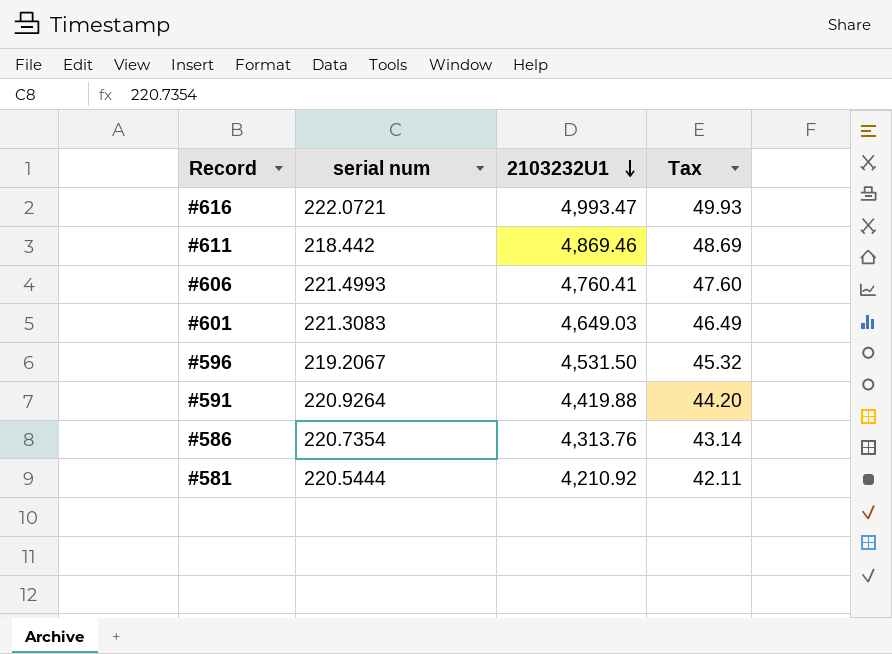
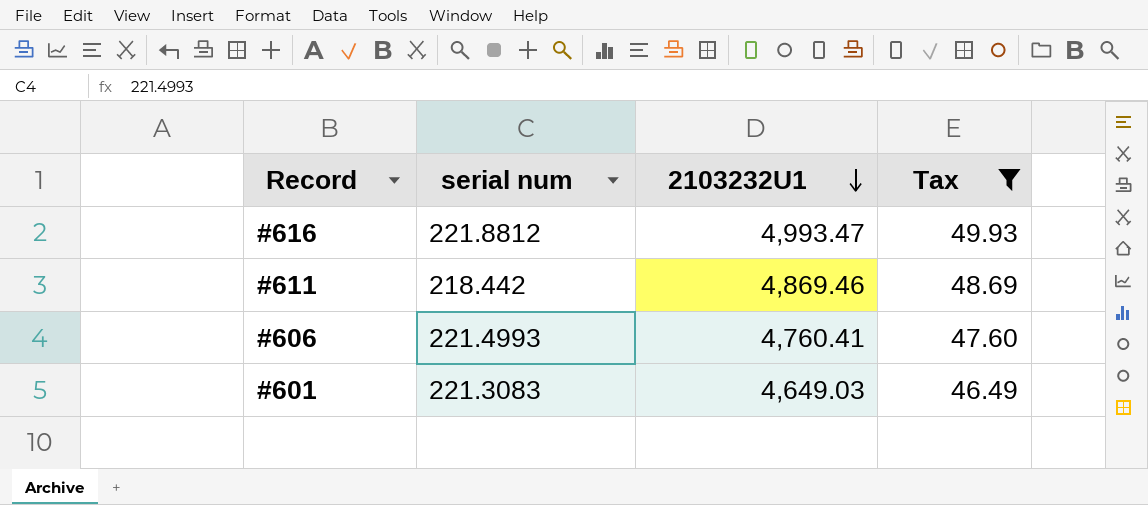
filter: none -> Tax >= 46.49
#616 | serial num: 222.0721 -> 221.8812

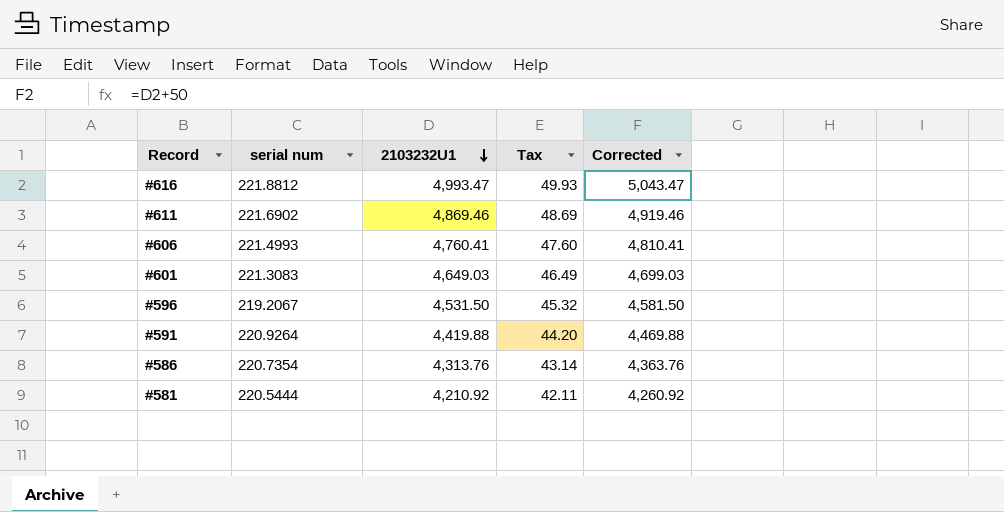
filter: Tax >= 46.49 -> none
column Corrected | formula: none -> [2103232U1] + 50
#611 | serial num: 218.442 -> 221.6902

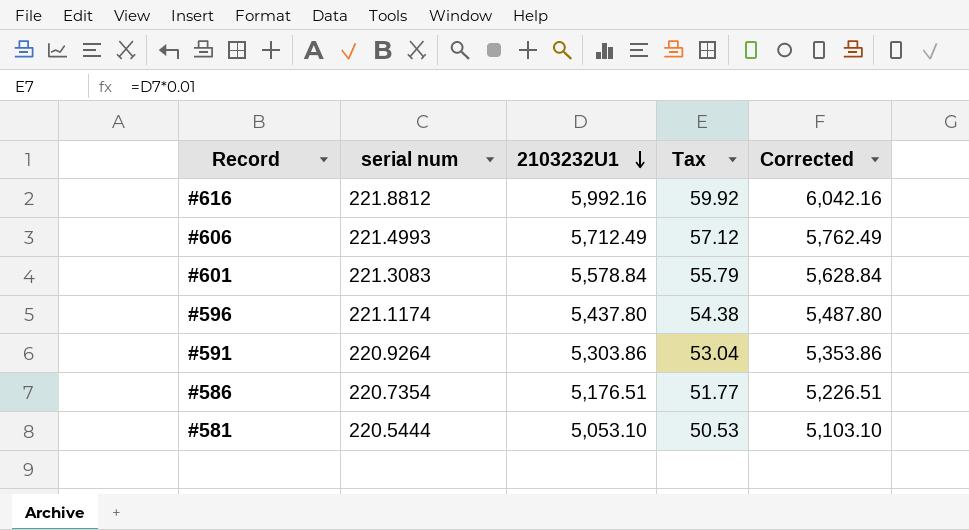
row #611: 221.6902 | 4,869.46 | 48.69 | 4,919.46 -> none
#616 | 2103232U1: 4,993.47 -> 5,992.16
#616 | Tax: 49.93 -> 59.92
#616 | Corrected: 5,043.47 -> 6,042.16
#606 | 2103232U1: 4,760.41 -> 5,712.49
#606 | Tax: 47.60 -> 57.12
#606 | Corrected: 4,810.41 -> 5,762.49
#601 | 2103232U1: 4,649.03 -> 5,578.84
#601 | Tax: 46.49 -> 55.79
#601 | Corrected: 4,699.03 -> 5,628.84
#596 | serial num: 219.2067 -> 221.1174
#596 | 2103232U1: 4,531.50 -> 5,437.80
#596 | Tax: 45.32 -> 54.38
#596 | Corrected: 4,581.50 -> 5,487.80
#591 | 2103232U1: 4,419.88 -> 5,303.86
#591 | Tax: 44.20 -> 53.04
#591 | Corrected: 4,469.88 -> 5,353.86
#586 | 2103232U1: 4,313.76 -> 5,176.51
#586 | Tax: 43.14 -> 51.77
#586 | Corrected: 4,363.76 -> 5,226.51
#581 | 2103232U1: 4,210.92 -> 5,053.10
#581 | Tax: 42.11 -> 50.53
#581 | Corrected: 4,260.92 -> 5,103.10

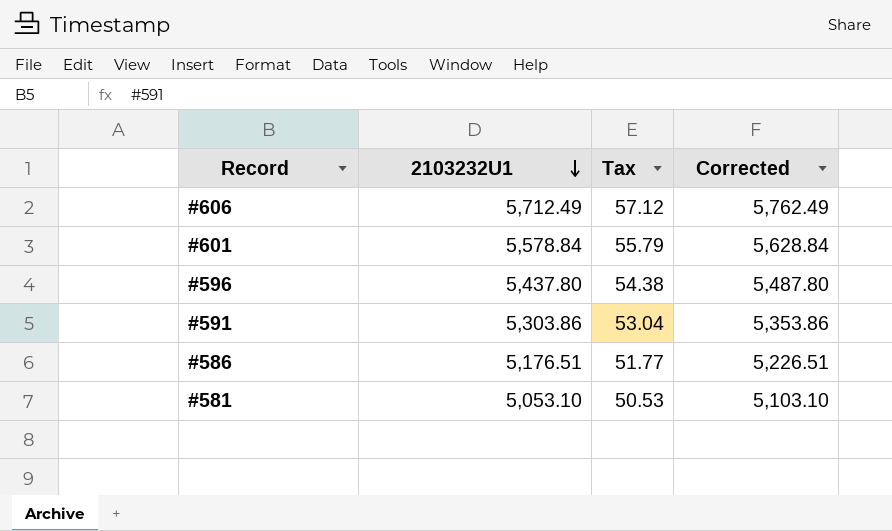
column serial num | position: 2 -> none
row #616: 221.8812 | 5,992.16 | 59.92 | 6,042.16 -> none

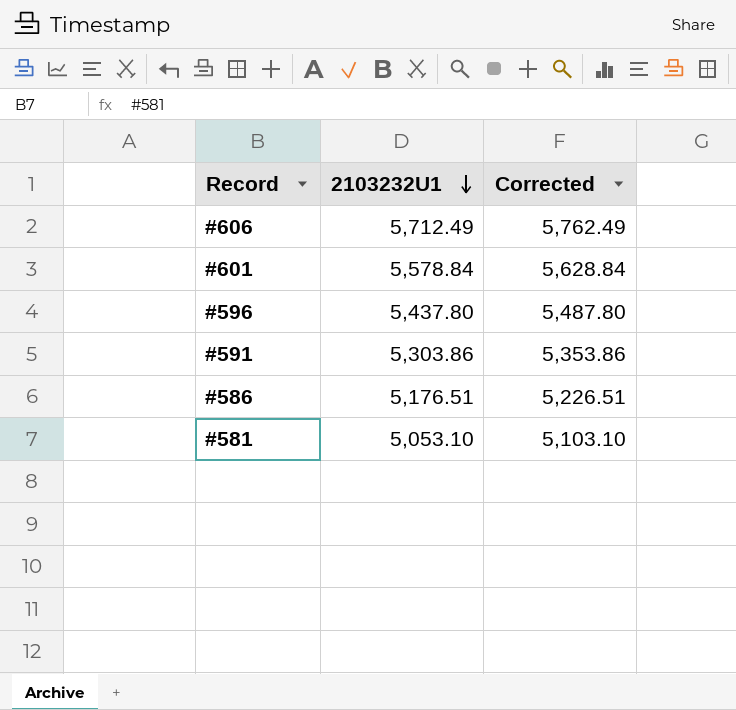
column Tax | formula: [2103232U1] * 0.01 -> none

